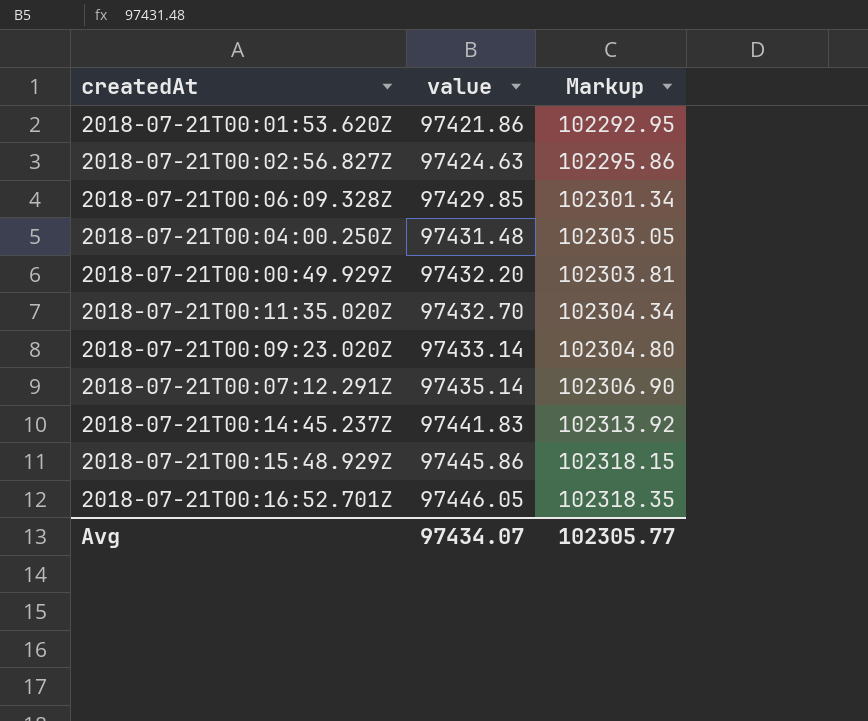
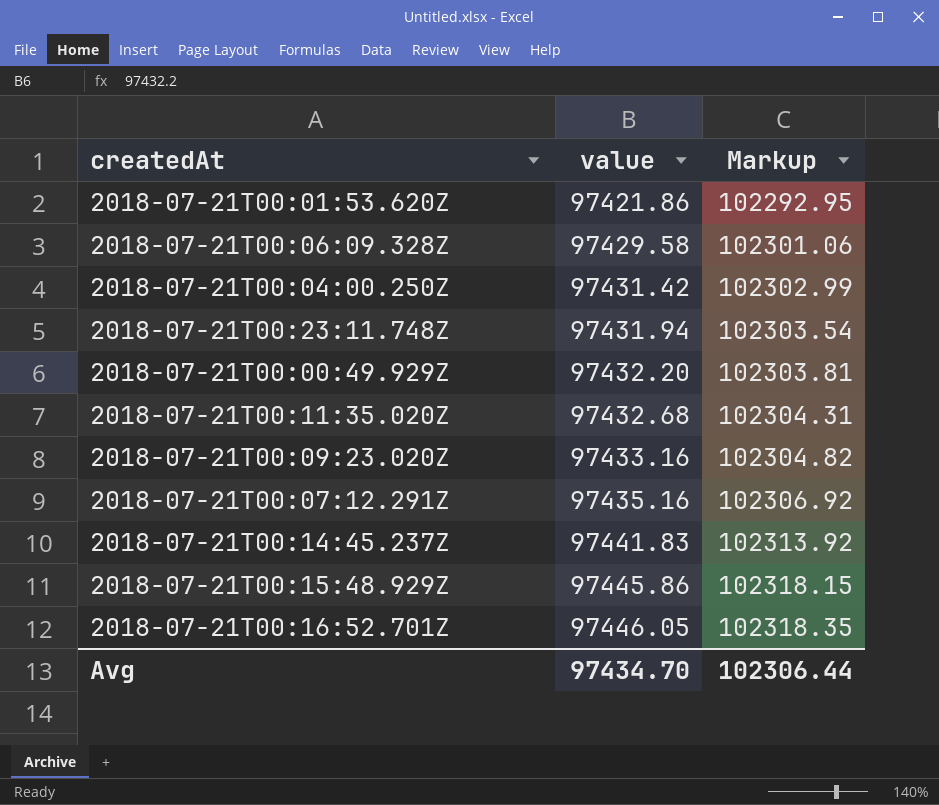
row 2018-07-21T00:02:56.827Z: 97424.63 | 102295.86 -> none
2018-07-21T00:06:09.328Z | value: 97429.85 -> 97429.58
2018-07-21T00:06:09.328Z | Markup: 102301.34 -> 102301.06
2018-07-21T00:04:00.250Z | value: 97431.48 -> 97431.42
2018-07-21T00:04:00.250Z | Markup: 102303.05 -> 102302.99
row 2018-07-21T00:23:11.748Z: none -> 97431.94 | 102303.54
2018-07-21T00:11:35.020Z | value: 97432.70 -> 97432.68
2018-07-21T00:11:35.020Z | Markup: 102304.34 -> 102304.31
2018-07-21T00:09:23.020Z | value: 97433.14 -> 97433.16
2018-07-21T00:09:23.020Z | Markup: 102304.80 -> 102304.82
2018-07-21T00:07:12.291Z | value: 97435.14 -> 97435.16
2018-07-21T00:07:12.291Z | Markup: 102306.90 -> 102306.92
Avg | value: 97434.07 -> 97434.70
Avg | Markup: 102305.77 -> 102306.44

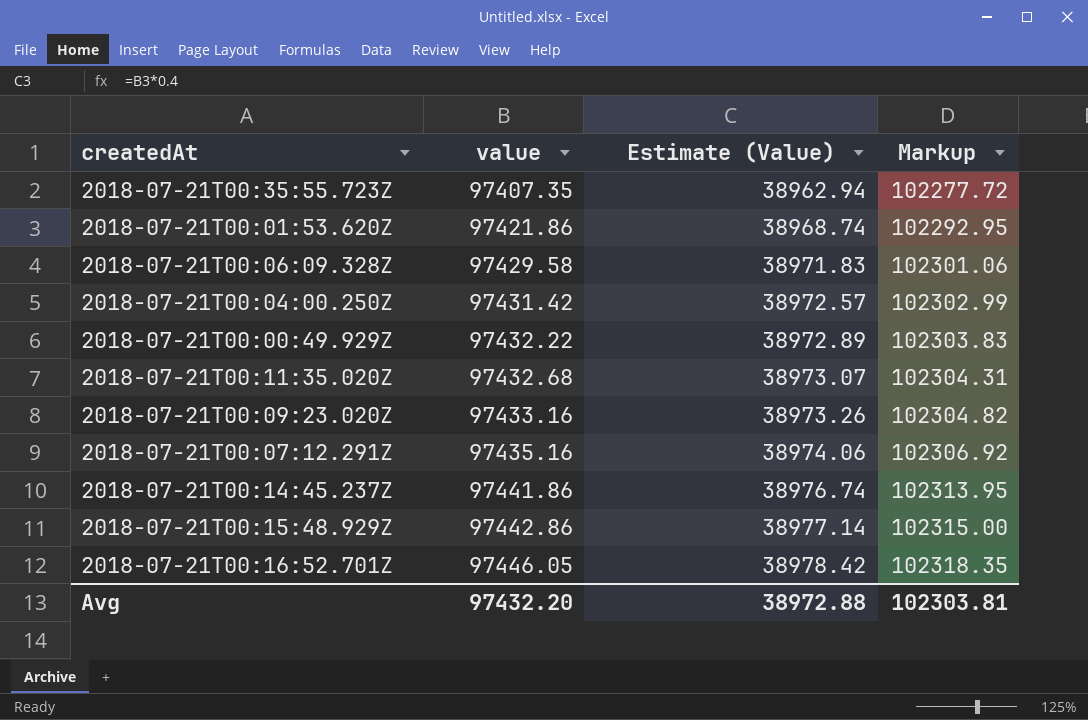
column Estimate (Value) | formula: none -> [value] * 0.4
row 2018-07-21T00:23:11.748Z: 97431.94 | 102303.54 -> none
row 2018-07-21T00:35:55.723Z: none -> 97407.35 | 38962.94 | 102277.72
2018-07-21T00:00:49.929Z | value: 97432.20 -> 97432.22
2018-07-21T00:00:49.929Z | Markup: 102303.81 -> 102303.83
2018-07-21T00:14:45.237Z | value: 97441.83 -> 97441.86
2018-07-21T00:14:45.237Z | Markup: 102313.92 -> 102313.95
2018-07-21T00:15:48.929Z | value: 97445.86 -> 97442.86
2018-07-21T00:15:48.929Z | Markup: 102318.15 -> 102315.00
Avg | value: 97434.70 -> 97432.20
Avg | Markup: 102306.44 -> 102303.81

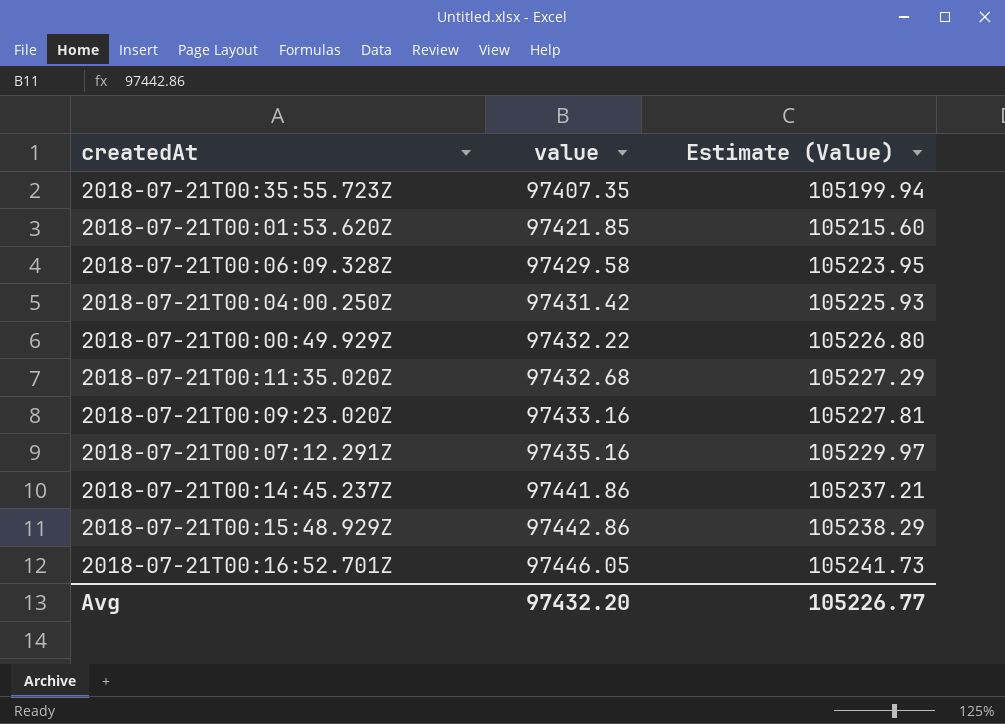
column Markup | formula: [value] * 1.05 -> none
column Estimate (Value) | formula: [value] * 0.4 -> [value] * 1.08
2018-07-21T00:01:53.620Z | value: 97421.86 -> 97421.85
Avg | Estimate (Value): 38972.88 -> 105226.77

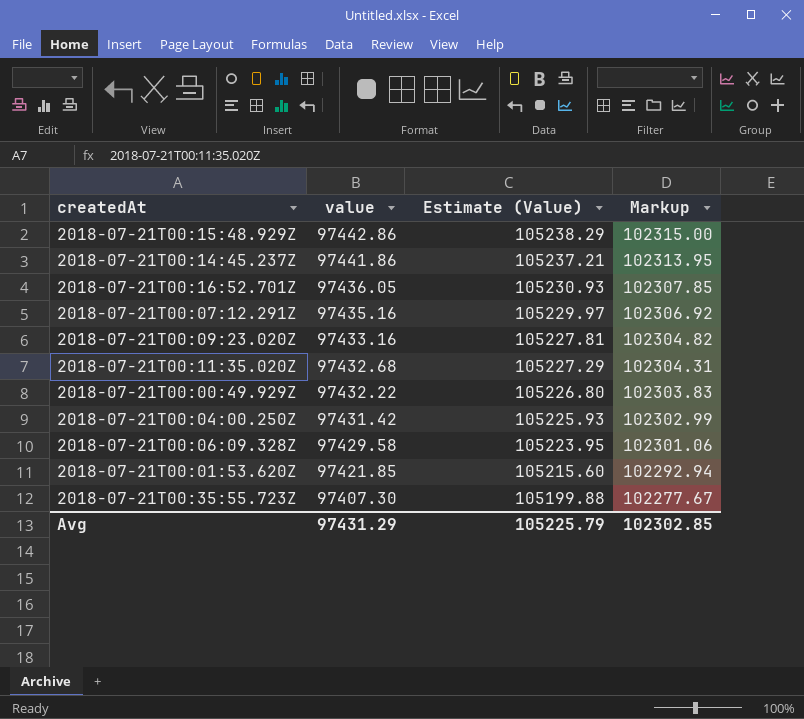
row order: value ascending -> value descending
column Markup | formula: none -> [value] * 1.05
2018-07-21T00:16:52.701Z | value: 97446.05 -> 97436.05
2018-07-21T00:16:52.701Z | Estimate (Value): 105241.73 -> 105230.93
2018-07-21T00:35:55.723Z | value: 97407.35 -> 97407.30
2018-07-21T00:35:55.723Z | Estimate (Value): 105199.94 -> 105199.88
Avg | value: 97432.20 -> 97431.29
Avg | Estimate (Value): 105226.77 -> 105225.79

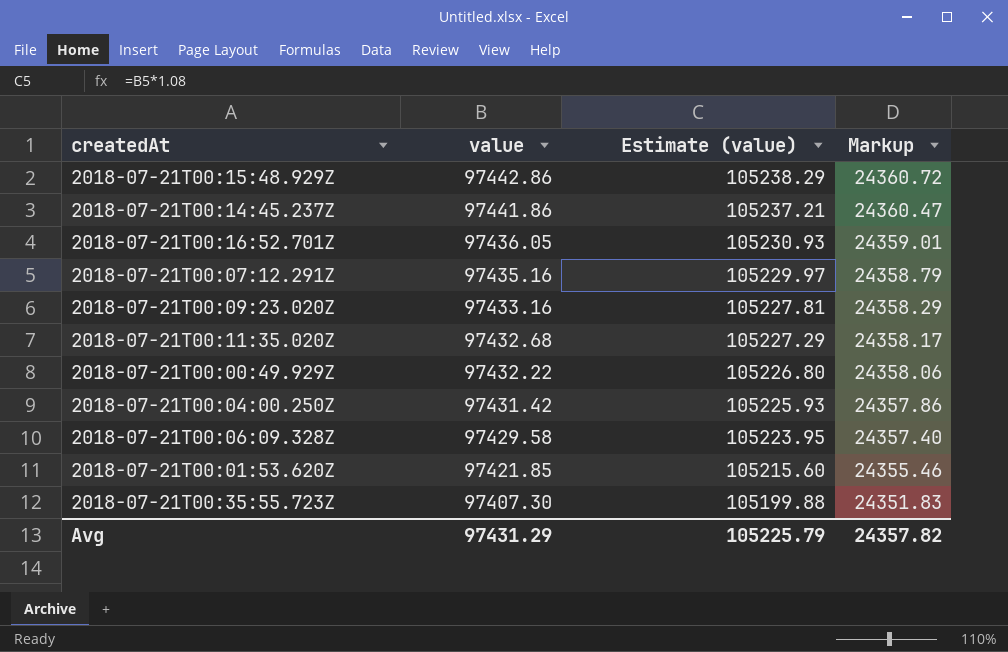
column name: Estimate (Value) -> Estimate (value)
column Markup | formula: [value] * 1.05 -> [value] * 0.25
Avg | Markup: 102302.85 -> 24357.82

